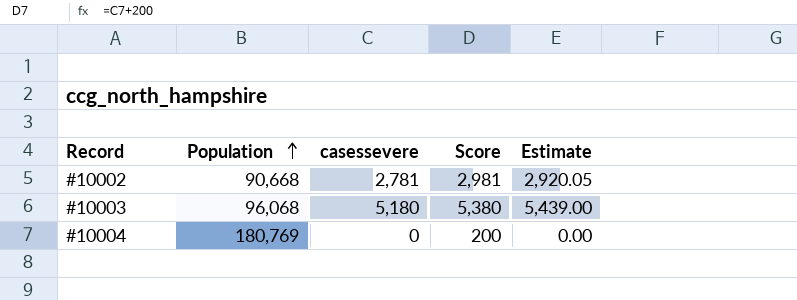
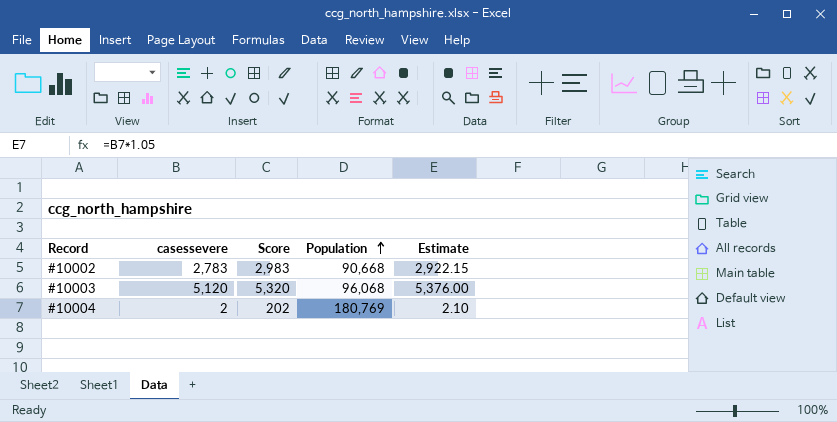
column Population | position: 2 -> 4
#10002 | casessevere: 2,781 -> 2,783
#10002 | Score: 2,981 -> 2,983
#10002 | Estimate: 2,920.05 -> 2,922.15
#10003 | casessevere: 5,180 -> 5,120
#10003 | Score: 5,380 -> 5,320
#10003 | Estimate: 5,439.00 -> 5,376.00
#10004 | casessevere: 0 -> 2
#10004 | Score: 200 -> 202
#10004 | Estimate: 0.00 -> 2.10

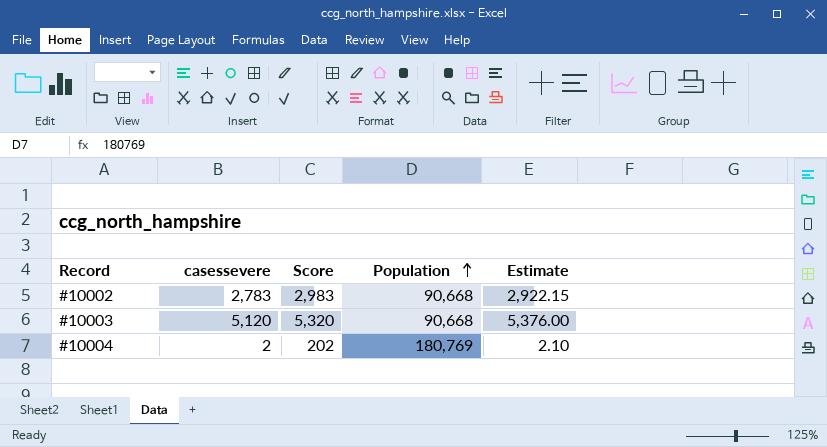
#10003 | Population: 96,068 -> 90,668

